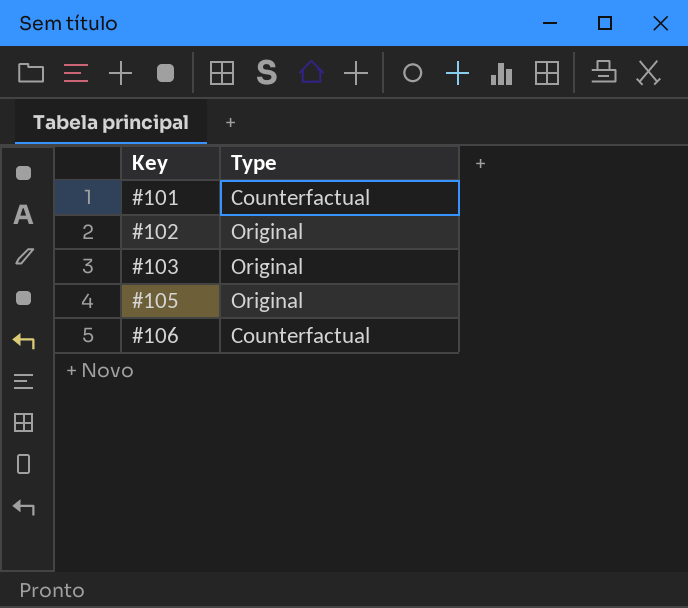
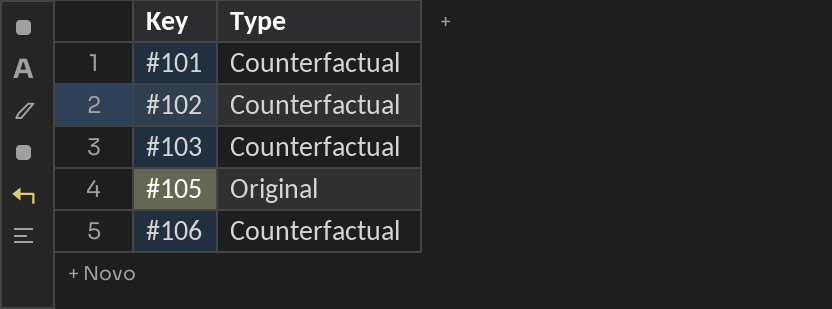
#102 | Type: Original -> Counterfactual
#103 | Type: Original -> Counterfactual

